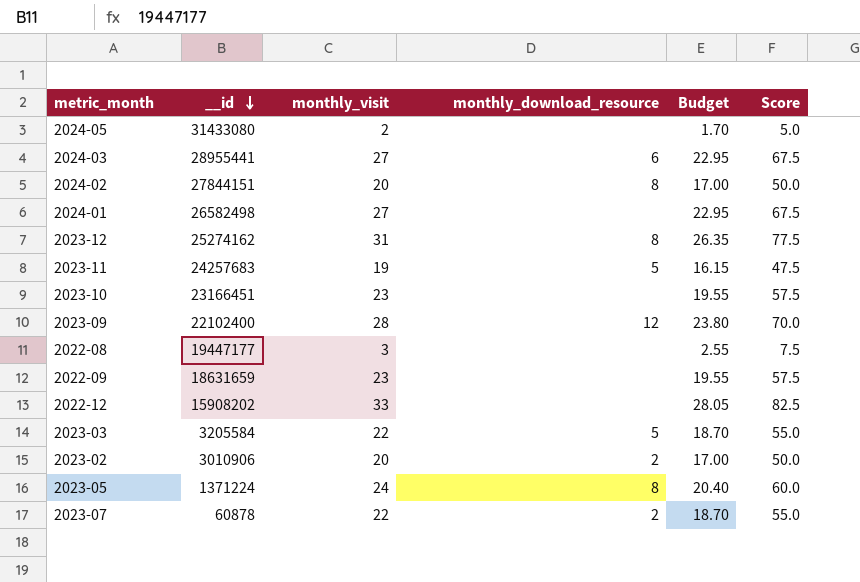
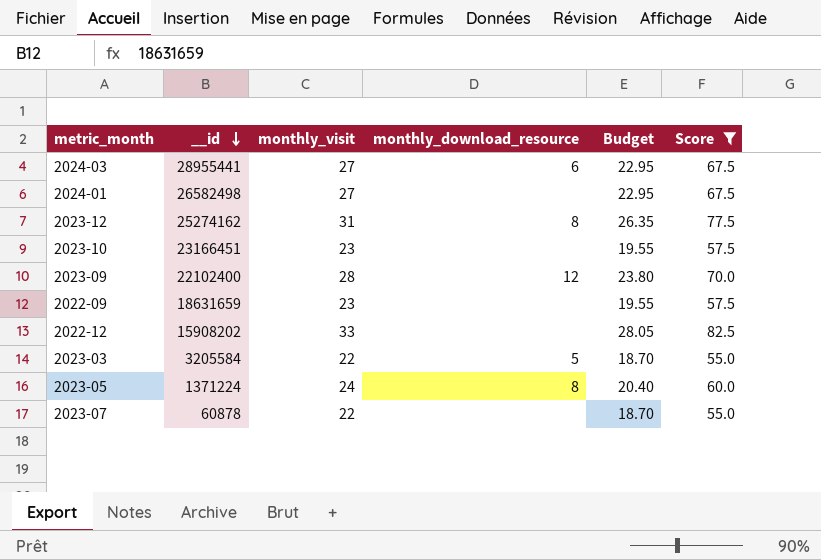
filter: none -> Score >= 55.0
2023-07 | monthly_download_resource: 2 -> none

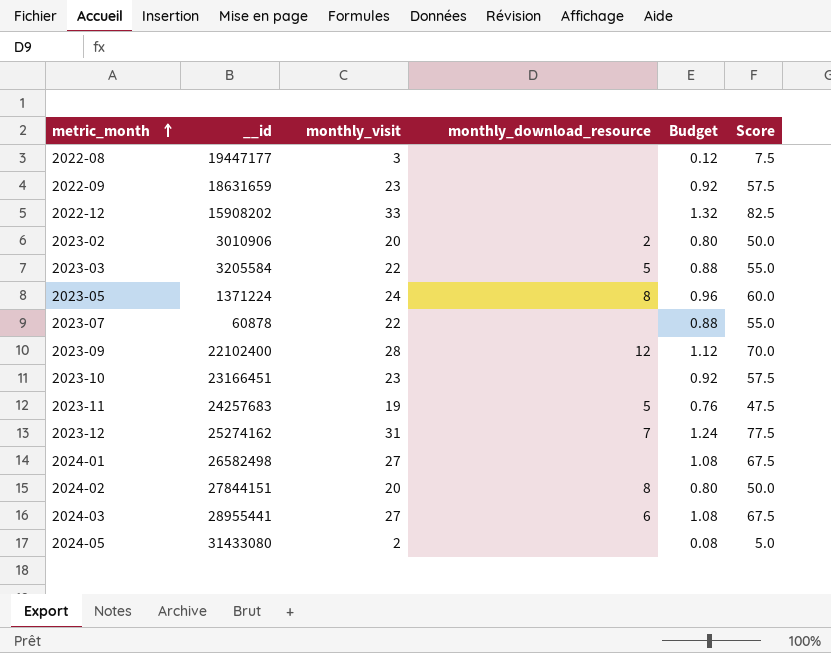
filter: Score >= 55.0 -> none
row order: __id descending -> metric_month ascending
column Budget | formula: [monthly_visit] * 0.85 -> [monthly_visit] * 0.04
2023-12 | monthly_download_resource: 8 -> 7

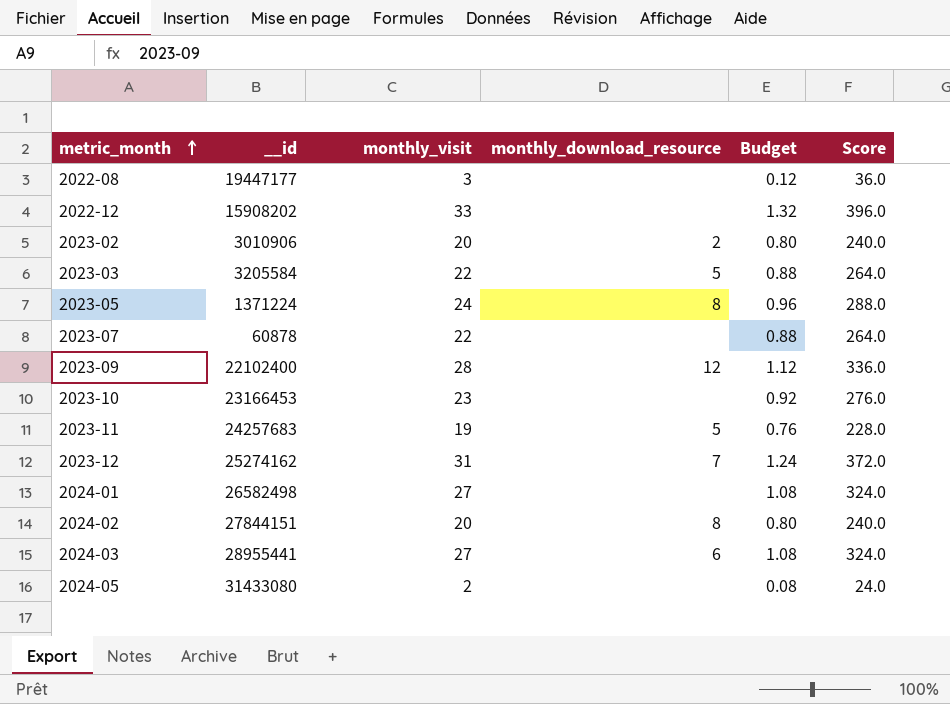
column Score | formula: [monthly_visit] * 2.5 -> [monthly_visit] * 12
row 2022-09: 18631659 | 23 | none | 0.92 | 57.5 -> none
2023-10 | __id: 23166451 -> 23166453

